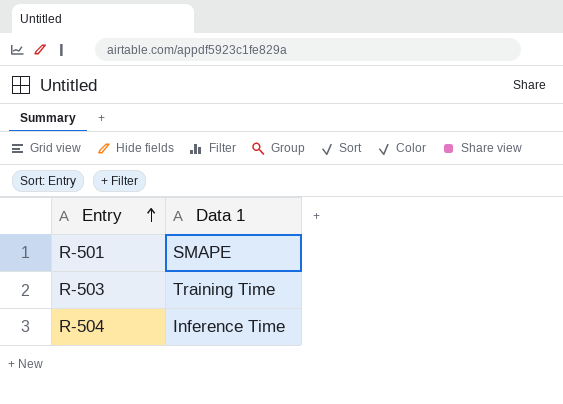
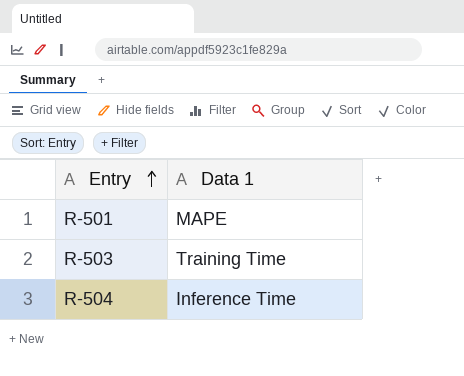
R-501 | Data 1: SMAPE -> MAPE

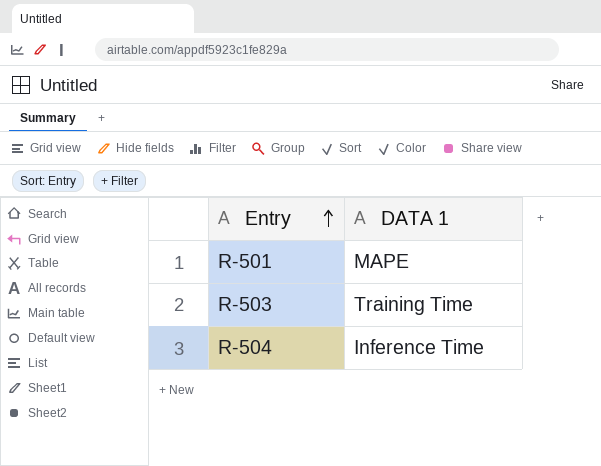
column name: Data 1 -> DATA 1

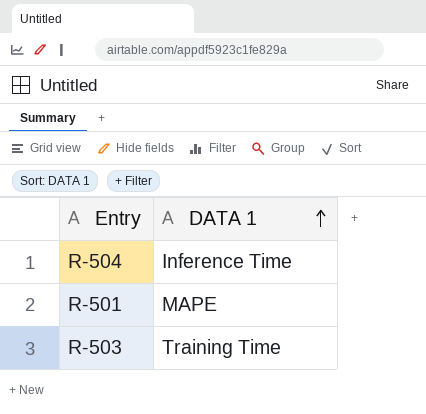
row order: Entry ascending -> DATA 1 ascending

